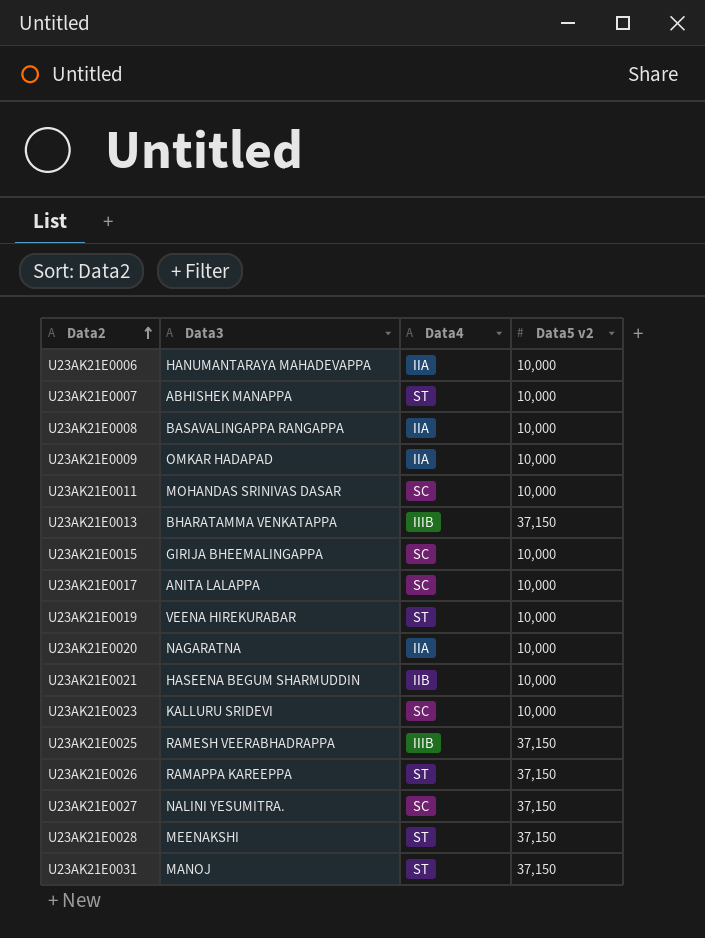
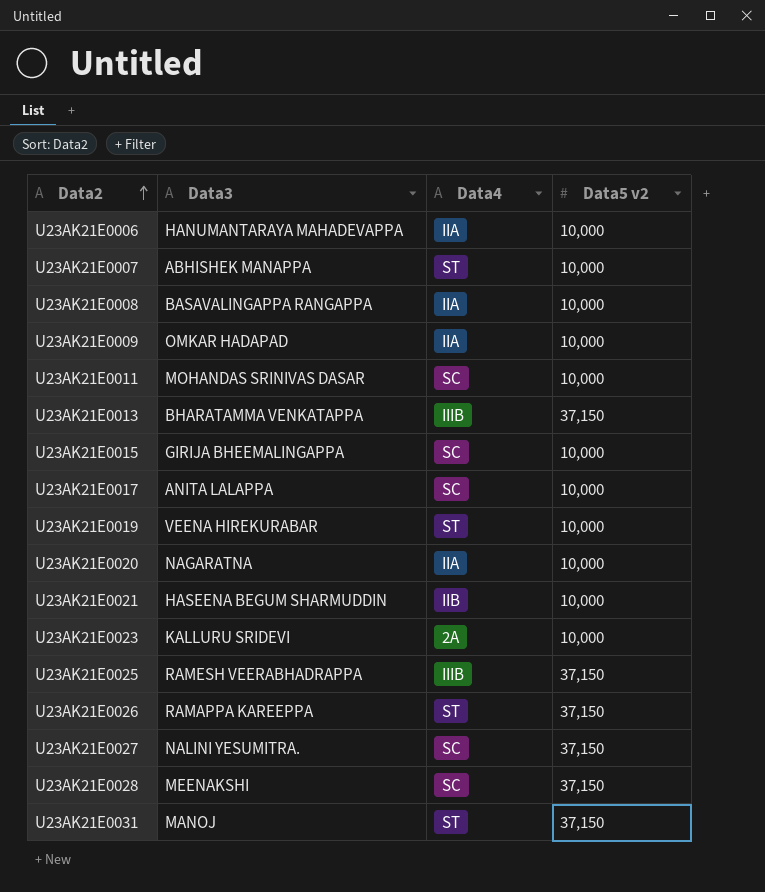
U23AK21E0023 | Data4: SC -> 2A
U23AK21E0028 | Data4: ST -> SC

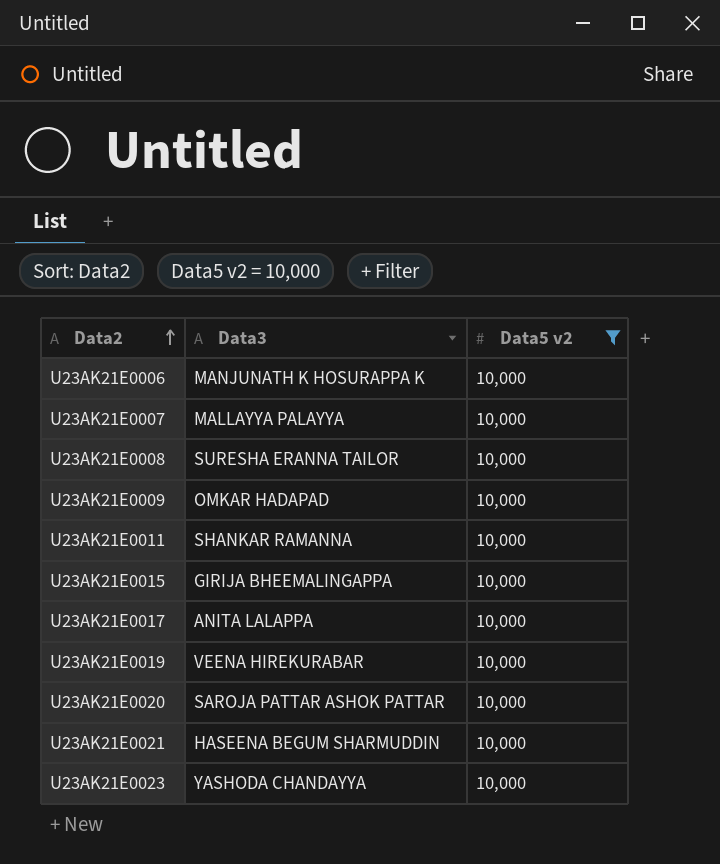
filter: none -> Data5 v2 = 10,000
column Data4 | position: 3 -> none
U23AK21E0006 | Data3: HANUMANTARAYA MAHADEVAPPA -> MANJUNATH K HOSURAPPA K
U23AK21E0007 | Data3: ABHISHEK MANAPPA -> MALLAYYA PALAYYA
U23AK21E0008 | Data3: BASAVALINGAPPA RANGAPPA -> SURESHA ERANNA TAILOR
U23AK21E0011 | Data3: MOHANDAS SRINIVAS DASAR -> SHANKAR RAMANNA
U23AK21E0020 | Data3: NAGARATNA -> SAROJA PATTAR ASHOK PATTAR
U23AK21E0023 | Data3: KALLURU SRIDEVI -> YASHODA CHANDAYYA

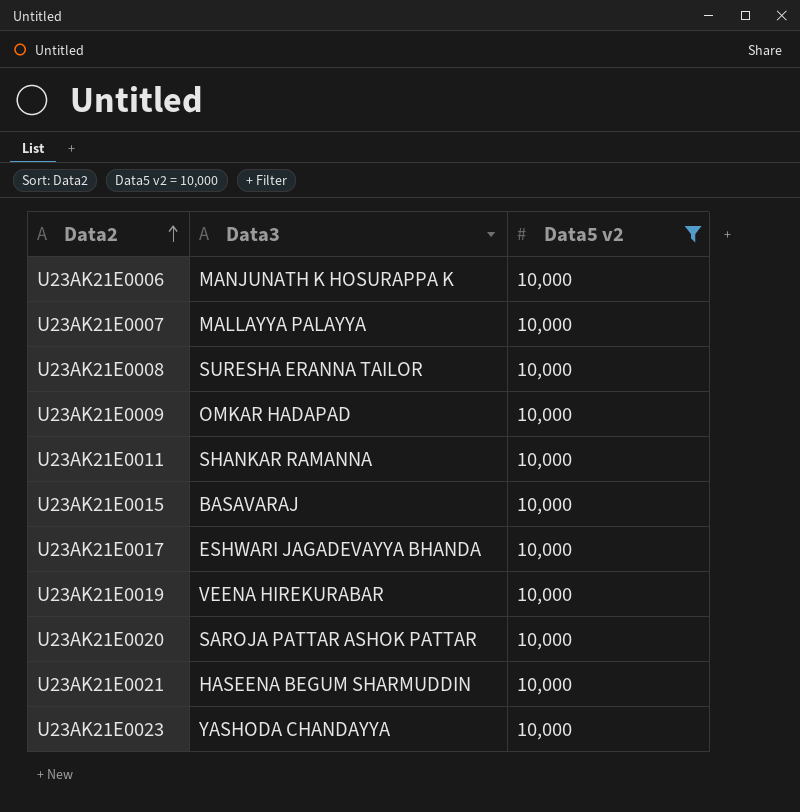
U23AK21E0015 | Data3: GIRIJA BHEEMALINGAPPA -> BASAVARAJ
U23AK21E0017 | Data3: ANITA LALAPPA -> ESHWARI JAGADEVAYYA BHANDA

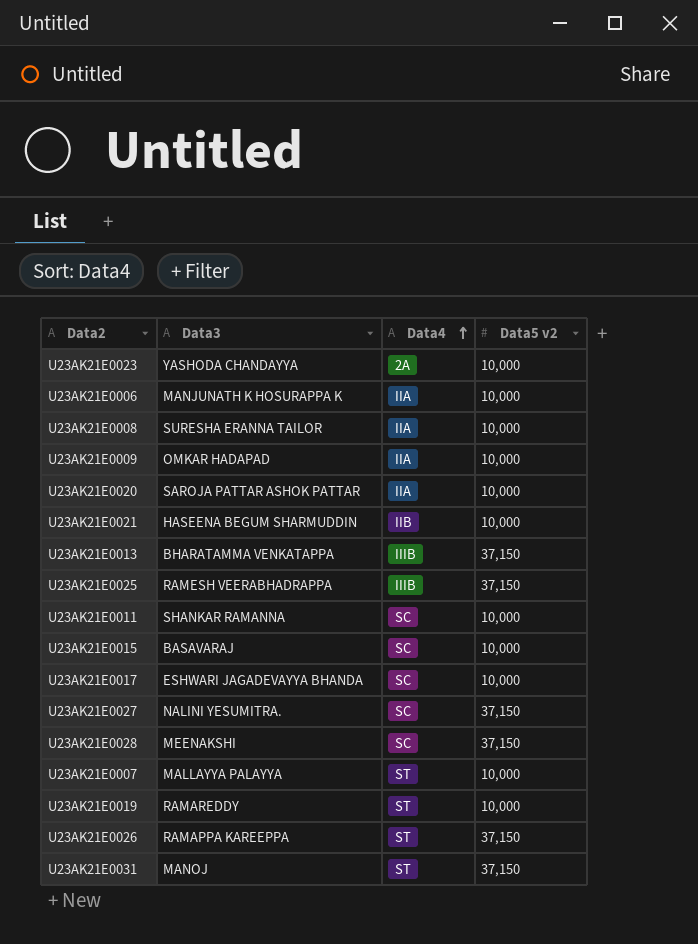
filter: Data5 v2 = 10,000 -> none
row order: Data2 ascending -> Data4 ascending
column Data4 | position: none -> 3
U23AK21E0019 | Data3: VEENA HIREKURABAR -> RAMAREDDY

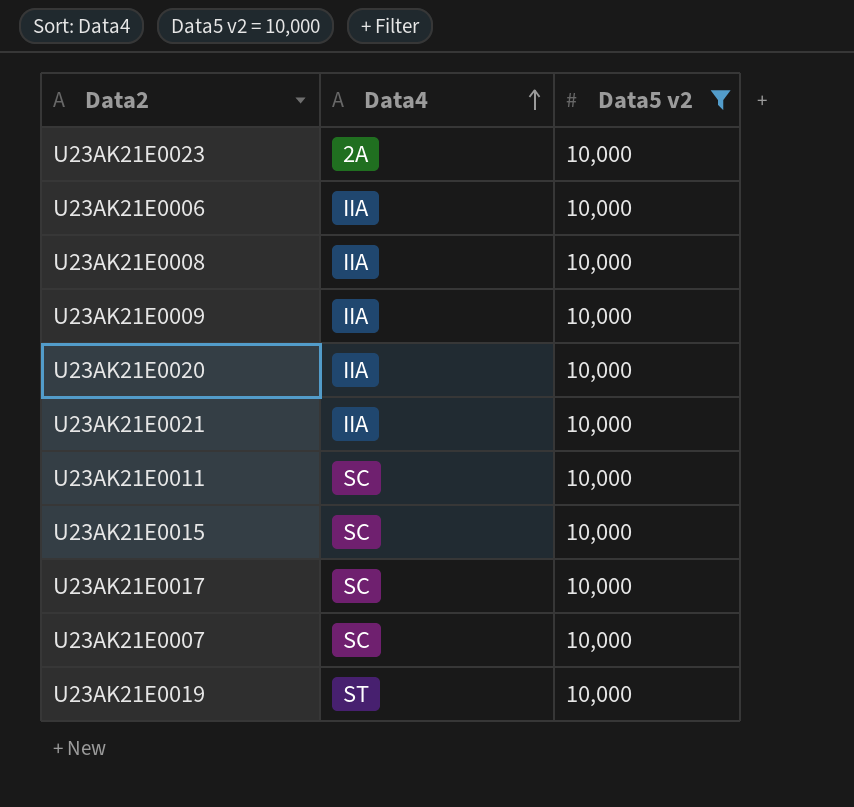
filter: none -> Data5 v2 = 10,000
column Data3 | position: 2 -> none
U23AK21E0021 | Data4: IIB -> IIA
U23AK21E0007 | Data4: ST -> SC

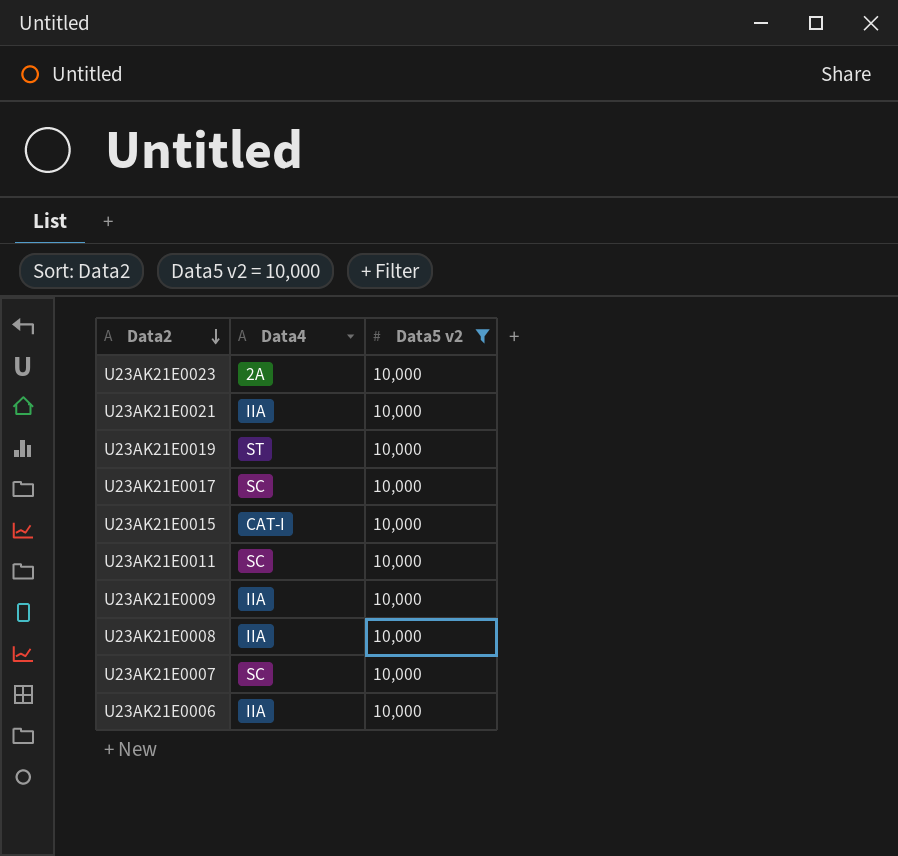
row order: Data4 ascending -> Data2 descending
row U23AK21E0020: IIA | 10,000 -> none
U23AK21E0015 | Data4: SC -> CAT-I

